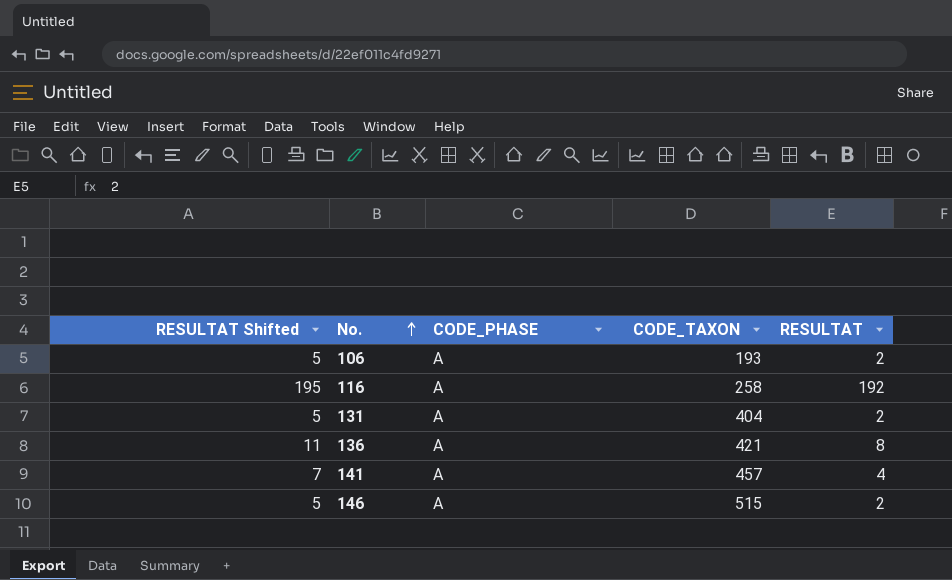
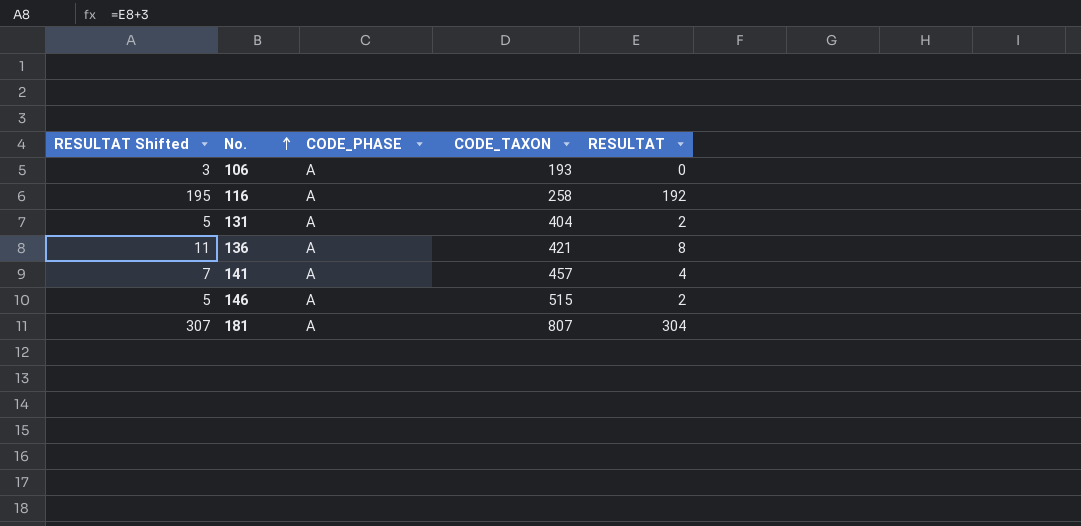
106 | RESULTAT Shifted: 5 -> 3
106 | RESULTAT: 2 -> 0
row 181: none -> 307 | A | 807 | 304

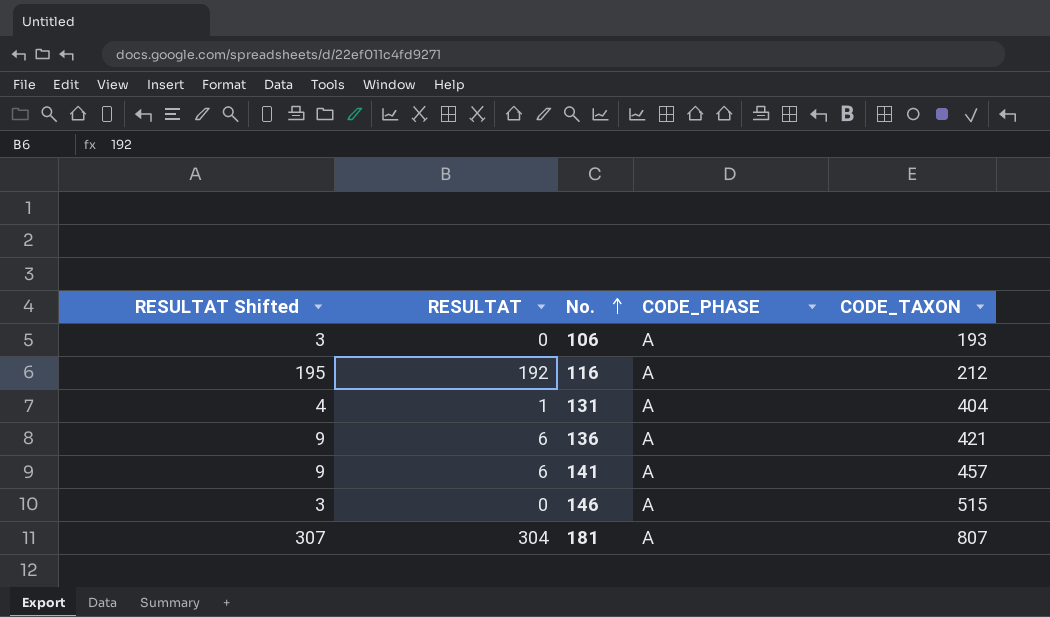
column RESULTAT | position: 5 -> 2
116 | CODE_TAXON: 258 -> 212
131 | RESULTAT Shifted: 5 -> 4
131 | RESULTAT: 2 -> 1
136 | RESULTAT Shifted: 11 -> 9
136 | RESULTAT: 8 -> 6
141 | RESULTAT Shifted: 7 -> 9
141 | RESULTAT: 4 -> 6
146 | RESULTAT Shifted: 5 -> 3
146 | RESULTAT: 2 -> 0

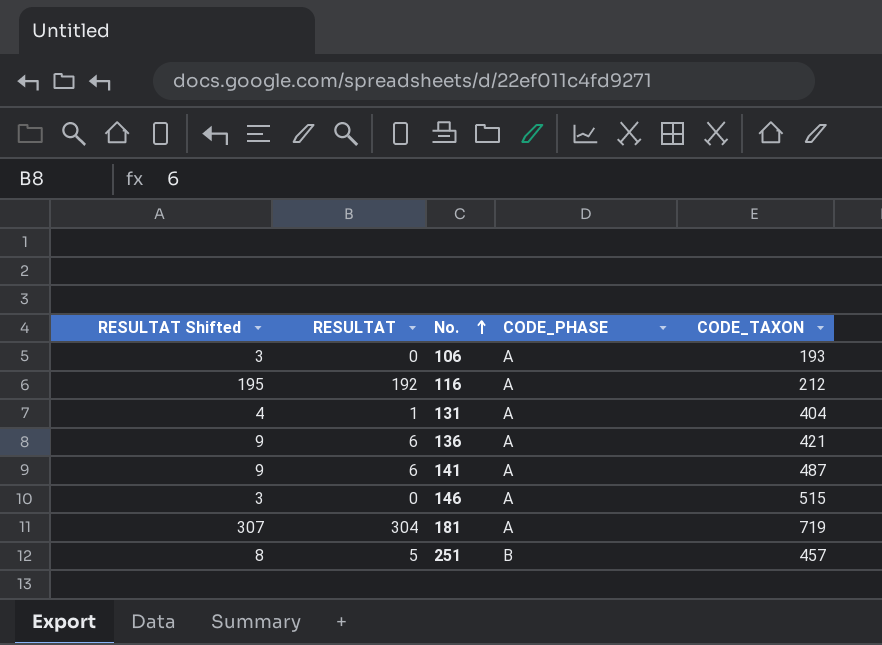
141 | CODE_TAXON: 457 -> 487
181 | CODE_TAXON: 807 -> 719
row 251: none -> 8 | 5 | B | 457

